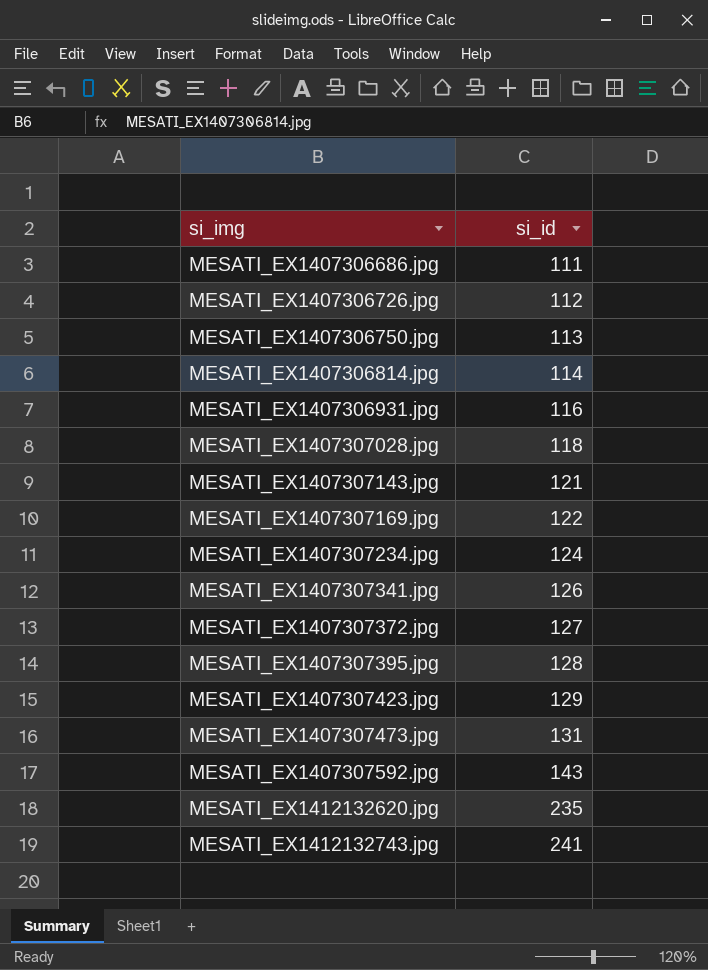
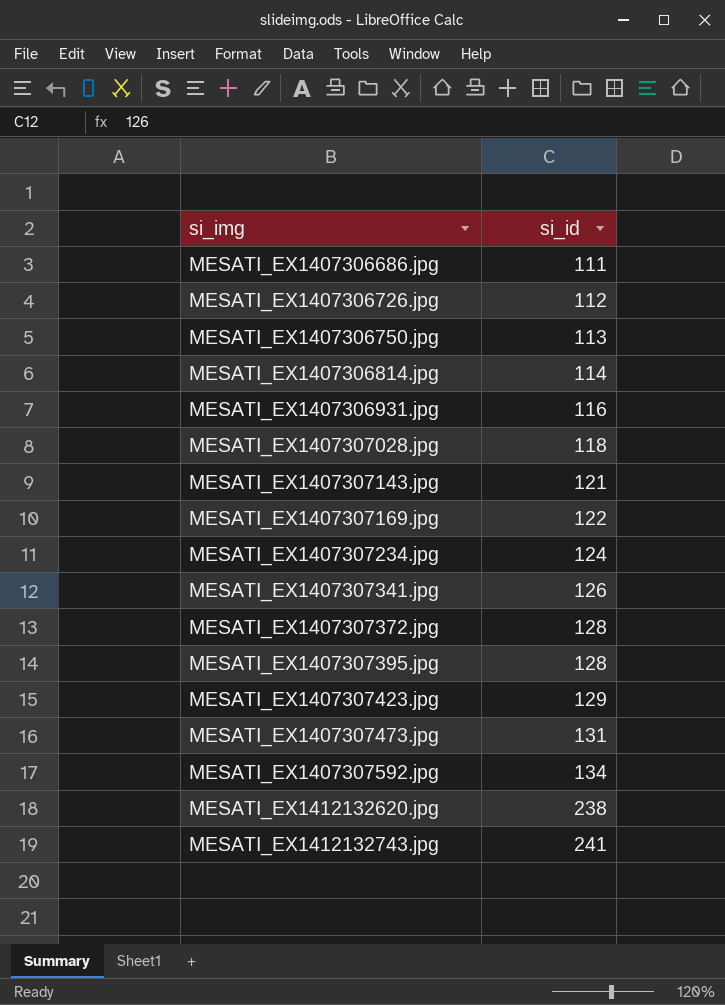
MESATI_EX1407307372.jpg | si_id: 127 -> 128
MESATI_EX1407307592.jpg | si_id: 143 -> 134
MESATI_EX1412132620.jpg | si_id: 235 -> 238

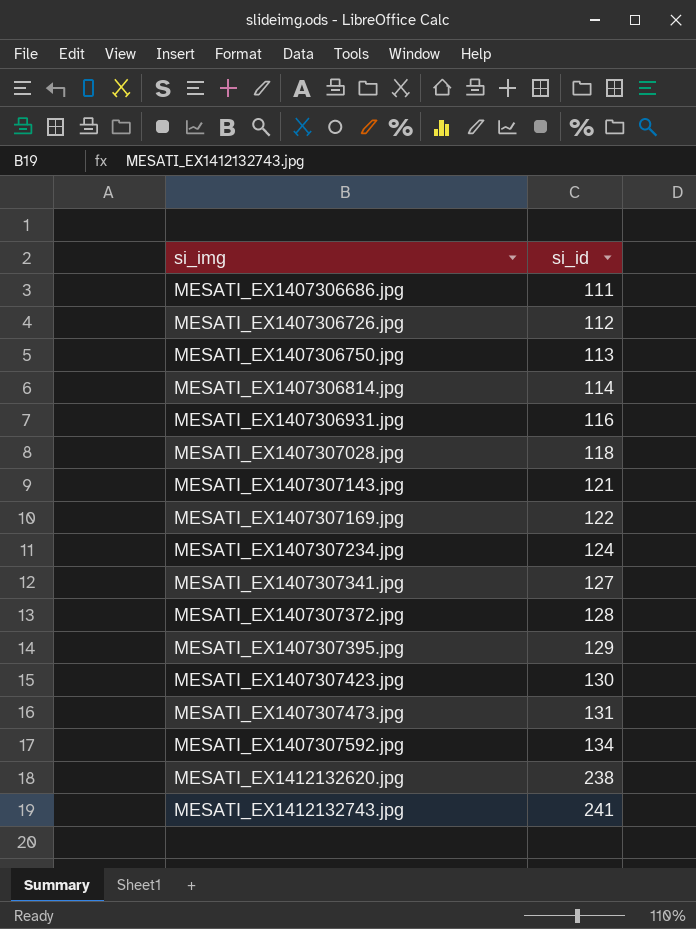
MESATI_EX1407307341.jpg | si_id: 126 -> 127
MESATI_EX1407307395.jpg | si_id: 128 -> 129
MESATI_EX1407307423.jpg | si_id: 129 -> 130

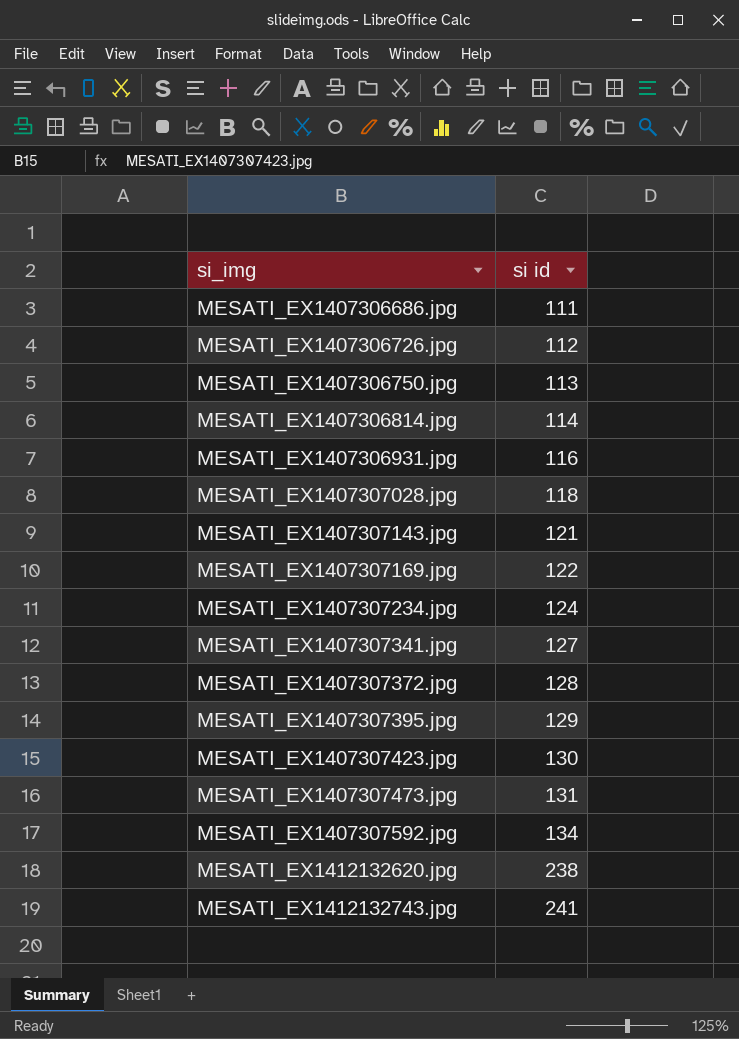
column name: si_id -> si id

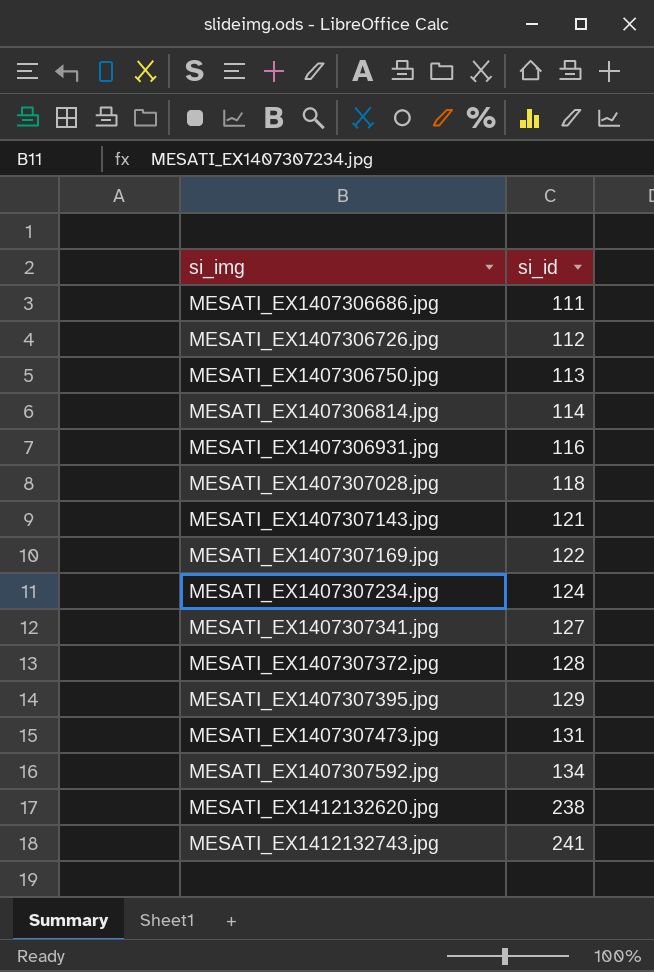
column name: si id -> si_id
row MESATI_EX1407307423.jpg: 130 -> none

